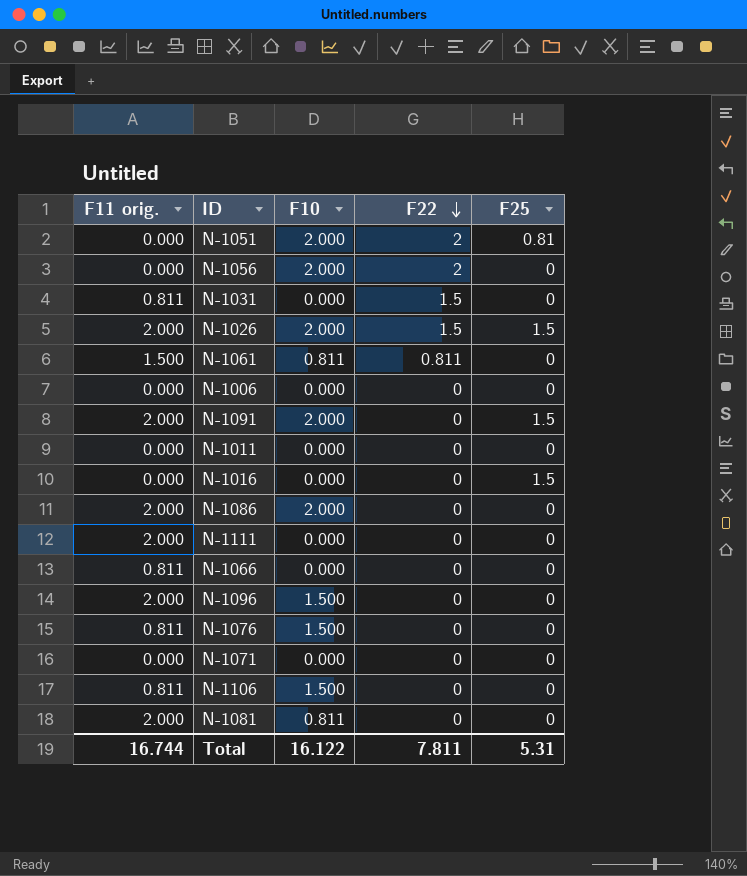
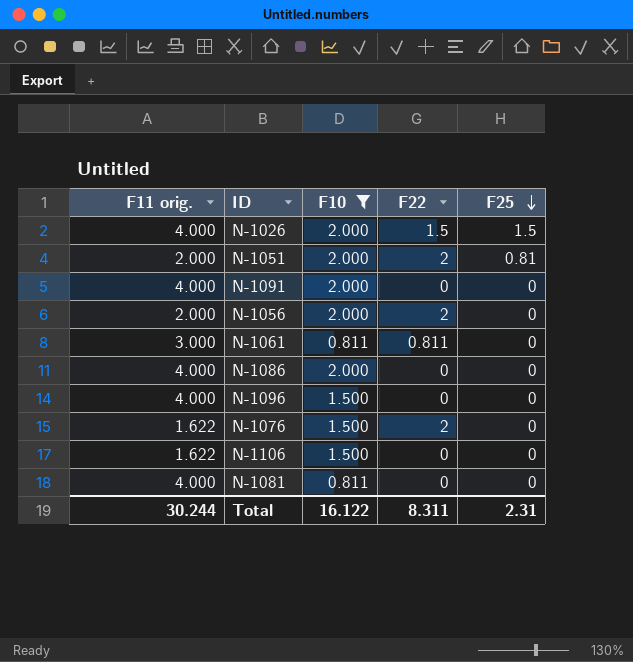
filter: none -> F10 != 0.000
row order: F22 descending -> F25 descending
N-1026 | F11 orig.: 2.000 -> 4.000
N-1051 | F11 orig.: 0.000 -> 2.000
N-1091 | F11 orig.: 2.000 -> 4.000
N-1091 | F25: 1.5 -> 0
N-1056 | F11 orig.: 0.000 -> 2.000
N-1061 | F11 orig.: 1.500 -> 3.000
N-1086 | F11 orig.: 2.000 -> 4.000
N-1096 | F11 orig.: 2.000 -> 4.000
N-1076 | F11 orig.: 0.811 -> 1.622
N-1076 | F22: 0 -> 2
N-1106 | F11 orig.: 0.811 -> 1.622
N-1081 | F11 orig.: 2.000 -> 4.000
Total | F11 orig.: 16.744 -> 30.244
Total | F22: 7.811 -> 8.311
Total | F25: 5.31 -> 2.31

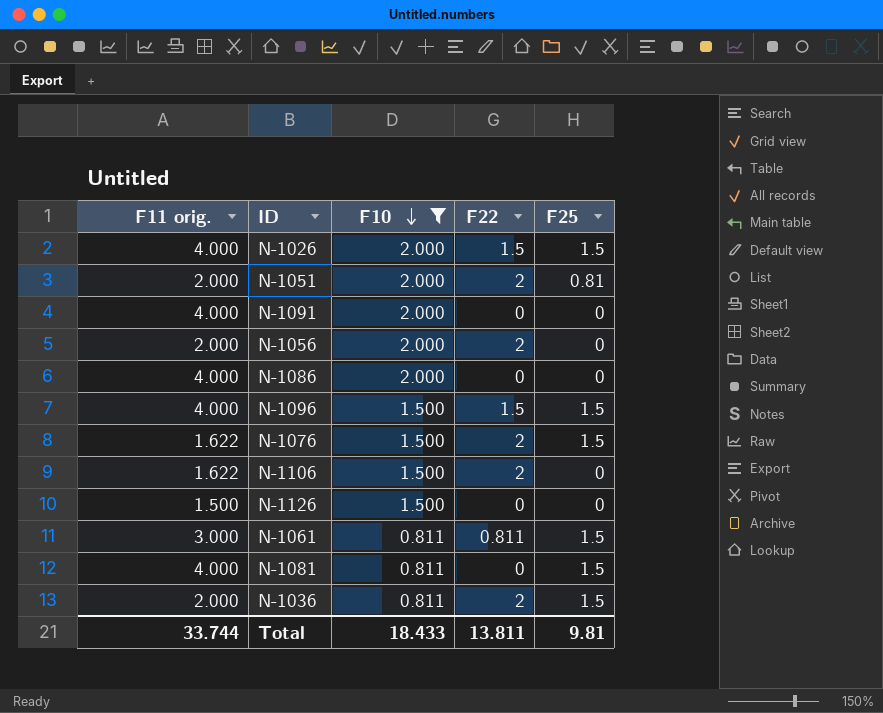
row order: F25 descending -> F10 descending
N-1096 | F22: 0 -> 1.5
N-1096 | F25: 0 -> 1.5
N-1076 | F25: 0 -> 1.5
N-1106 | F22: 0 -> 2
row N-1126: none -> 1.500 | 1.500 | 0 | 0
N-1061 | F25: 0 -> 1.5
N-1081 | F25: 0 -> 1.5
row N-1036: none -> 2.000 | 0.811 | 2 | 1.5
Total | F11 orig.: 30.244 -> 33.744
Total | F10: 16.122 -> 18.433
Total | F22: 8.311 -> 13.811
Total | F25: 2.31 -> 9.81

